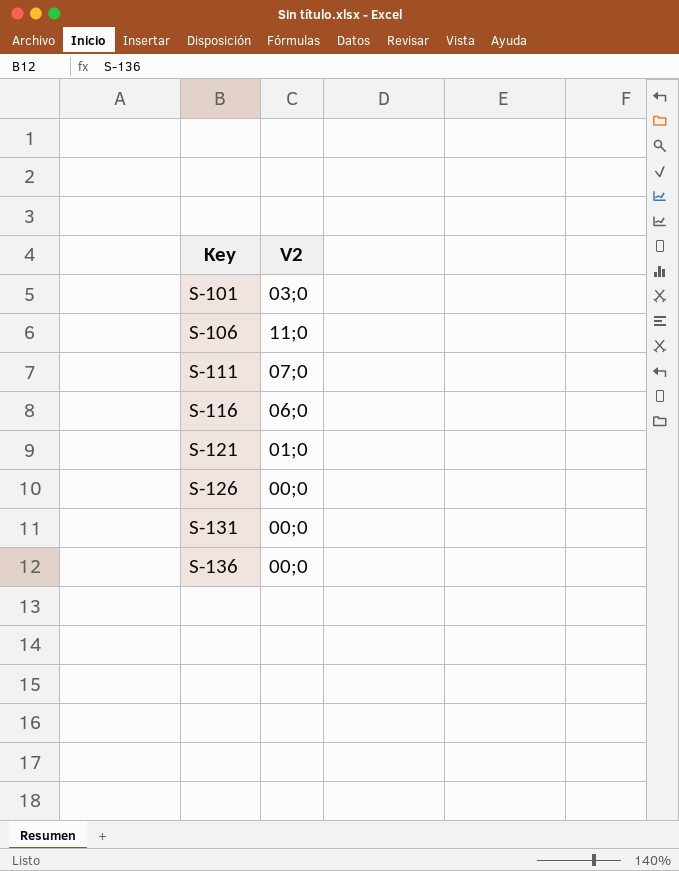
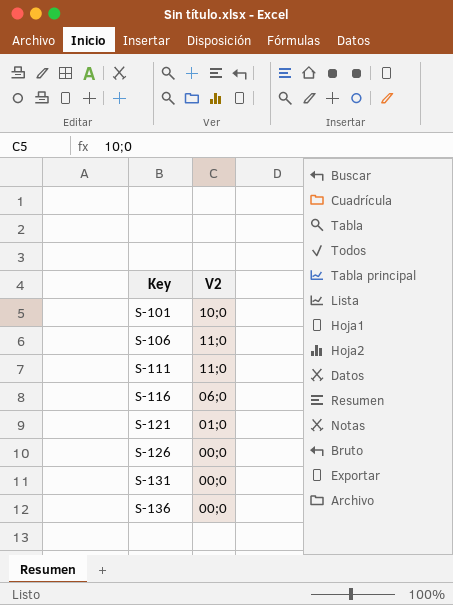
S-101 | V2: 03;0 -> 10;0
S-111 | V2: 07;0 -> 11;0

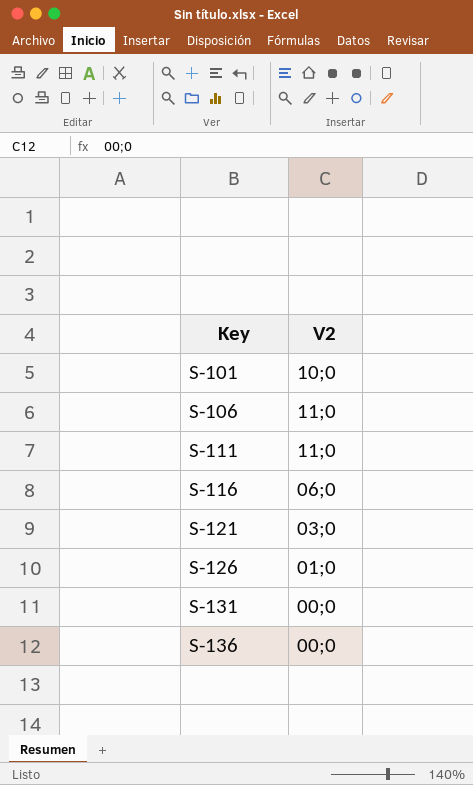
S-121 | V2: 01;0 -> 03;0
S-126 | V2: 00;0 -> 01;0

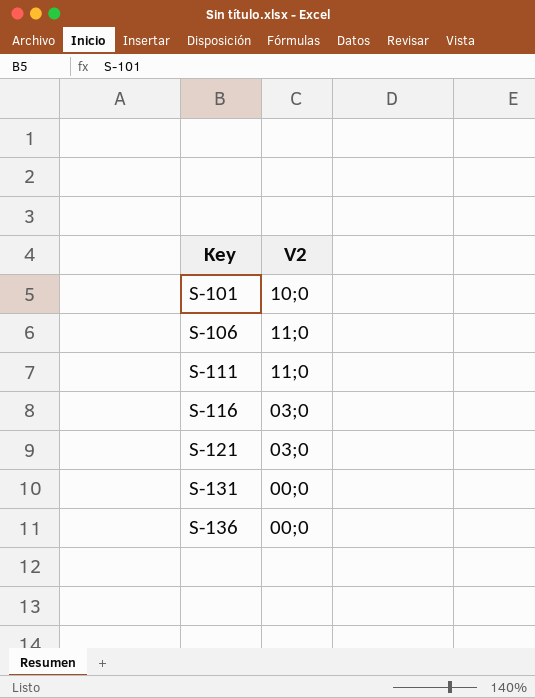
row S-126: 01;0 -> none
S-116 | V2: 06;0 -> 03;0

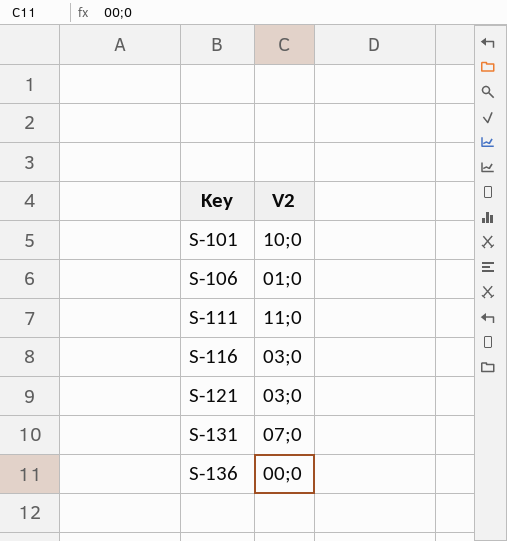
S-106 | V2: 11;0 -> 01;0
S-131 | V2: 00;0 -> 07;0

